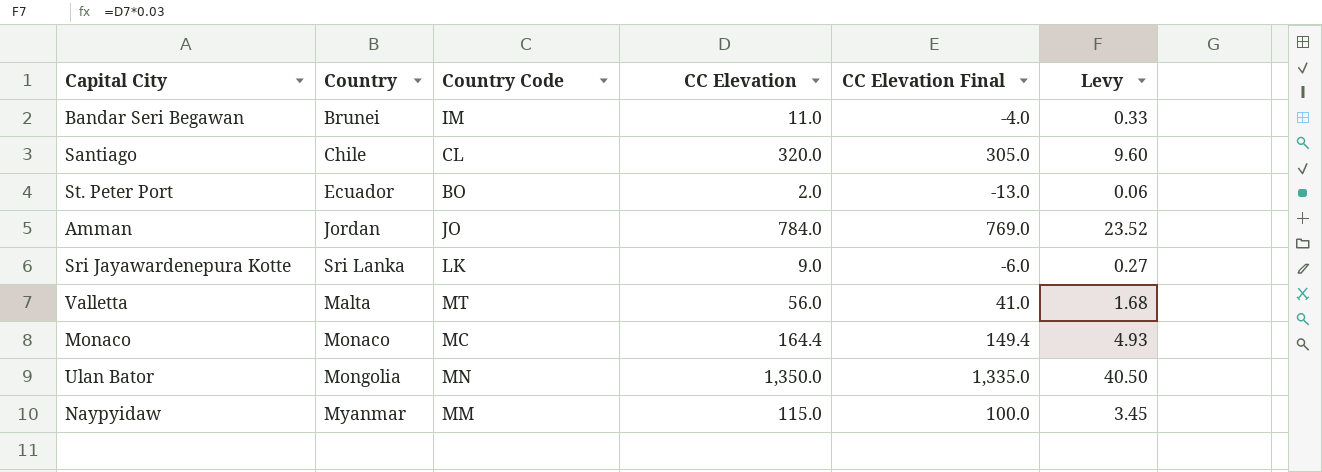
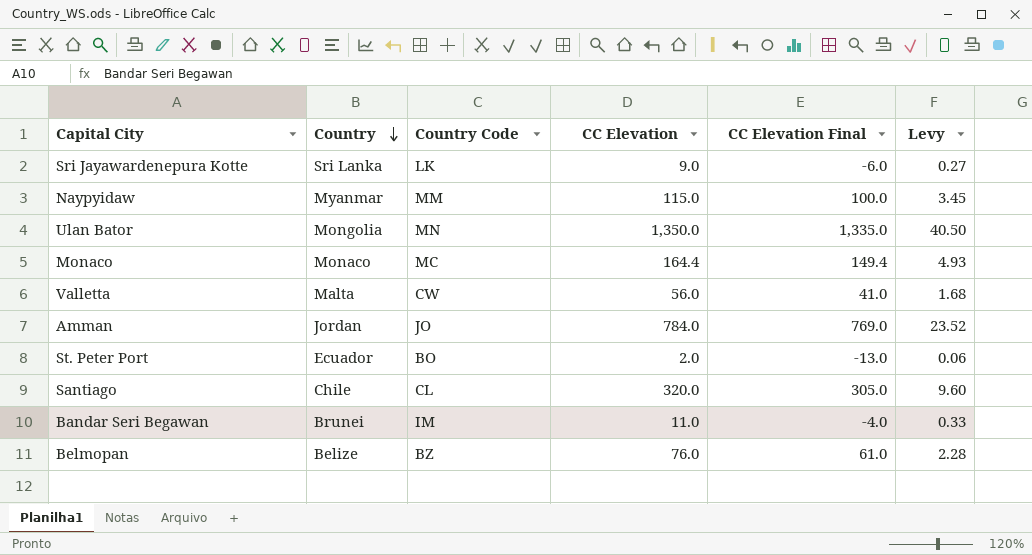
row order: none -> Country descending
Valletta | Country Code: MT -> CW
row Belmopan: none -> Belize | BZ | 76.0 | 61.0 | 2.28

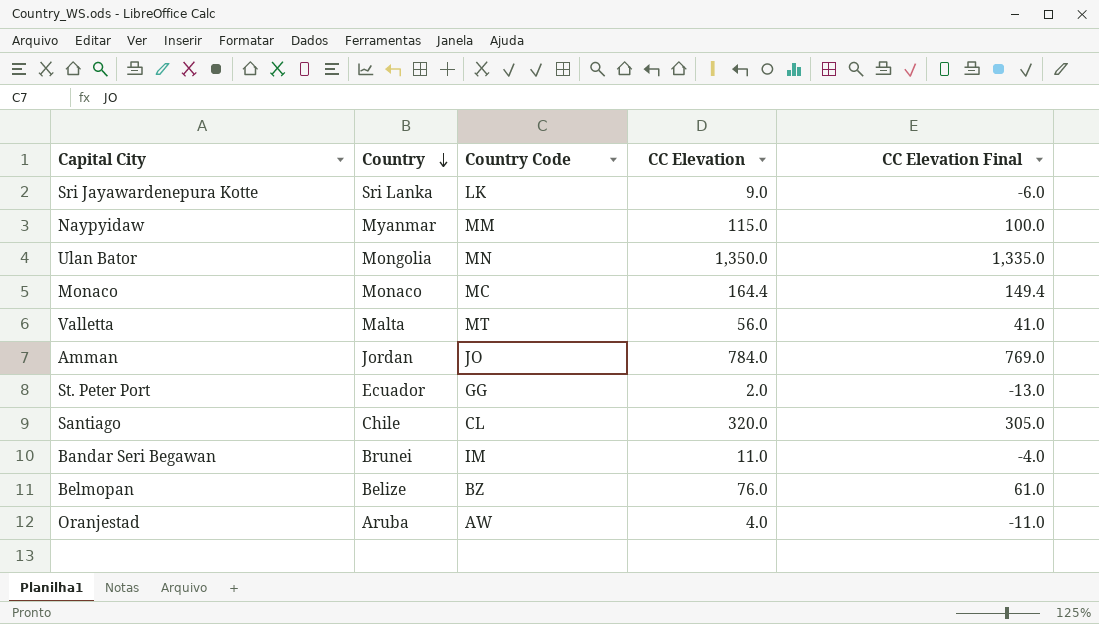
column Levy | formula: [CC Elevation] * 0.03 -> none
Valletta | Country Code: CW -> MT
St. Peter Port | Country Code: BO -> GG
row Oranjestad: none -> Aruba | AW | 4.0 | -11.0

